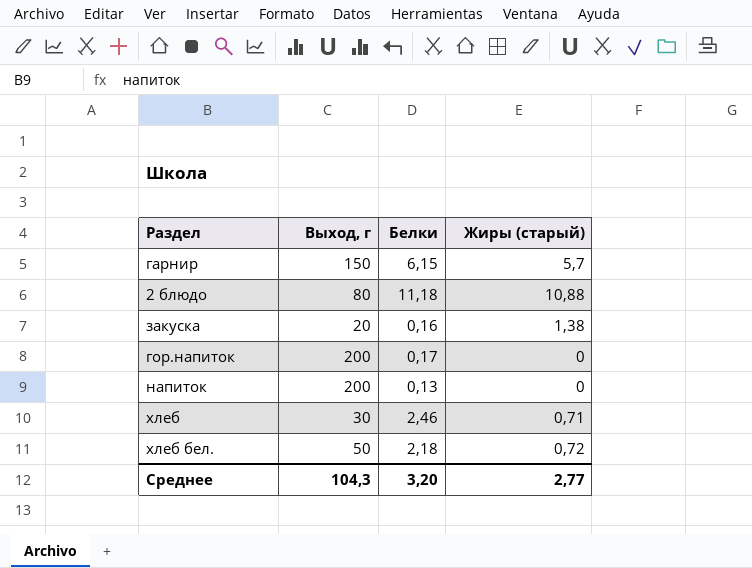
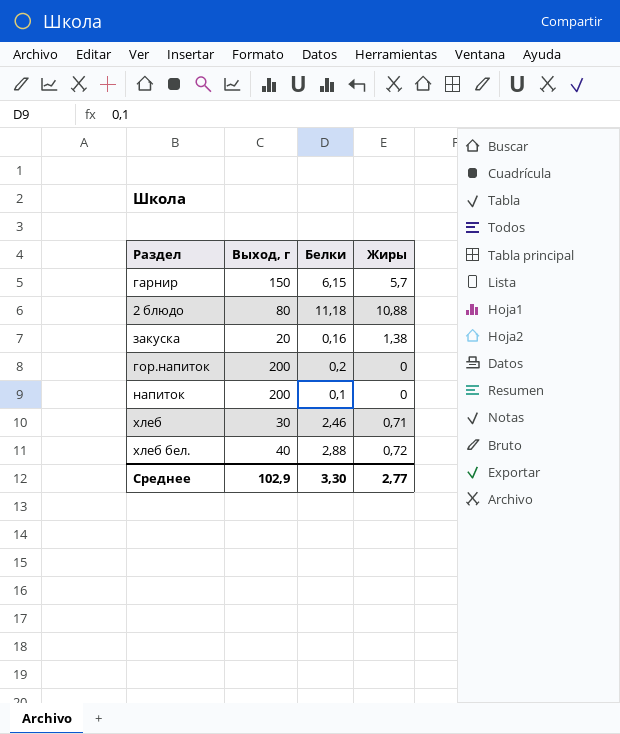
column name: Жиры (старый) -> Жиры
гор.напиток | Белки: 0,17 -> 0,2
напиток | Белки: 0,13 -> 0,1
хлеб бел. | Выход, г: 50 -> 40
хлеб бел. | Белки: 2,18 -> 2,88
Среднее | Выход, г: 104,3 -> 102,9
Среднее | Белки: 3,20 -> 3,30

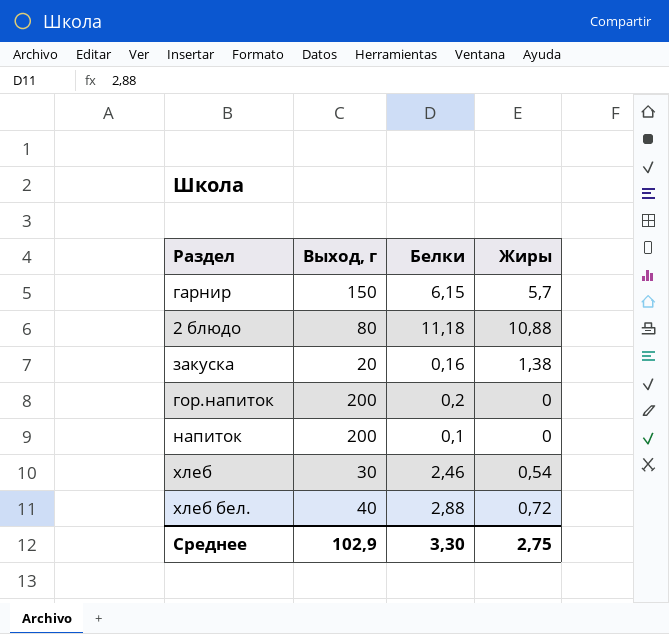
хлеб | Жиры: 0,71 -> 0,54
Среднее | Жиры: 2,77 -> 2,75

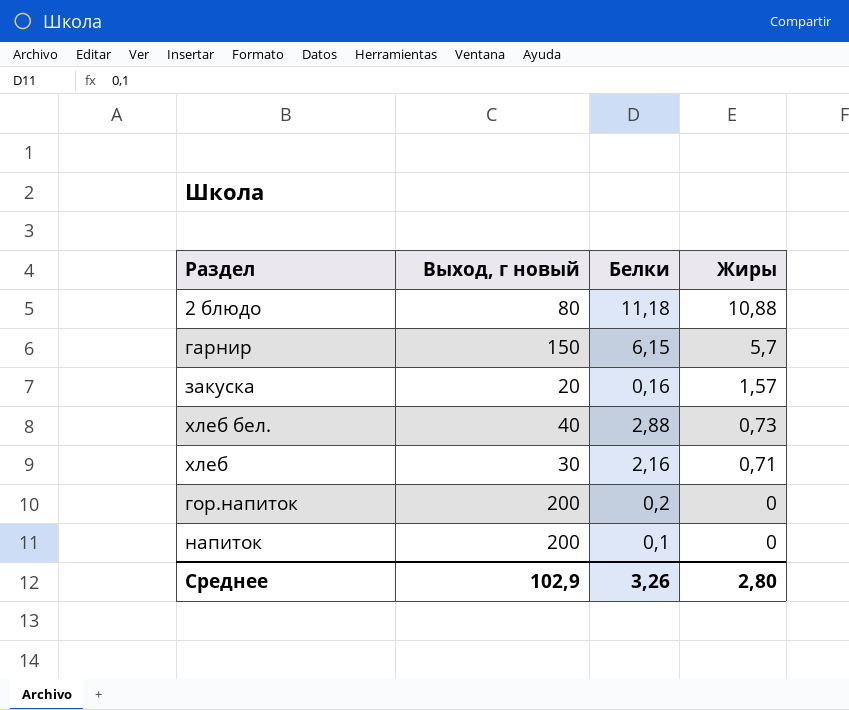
row order: none -> Жиры descending
column name: Выход, г -> Выход, г новый
закуска | Жиры: 1,38 -> 1,57
хлеб бел. | Жиры: 0,72 -> 0,73
хлеб | Белки: 2,46 -> 2,16
хлеб | Жиры: 0,54 -> 0,71
Среднее | Белки: 3,30 -> 3,26
Среднее | Жиры: 2,75 -> 2,80

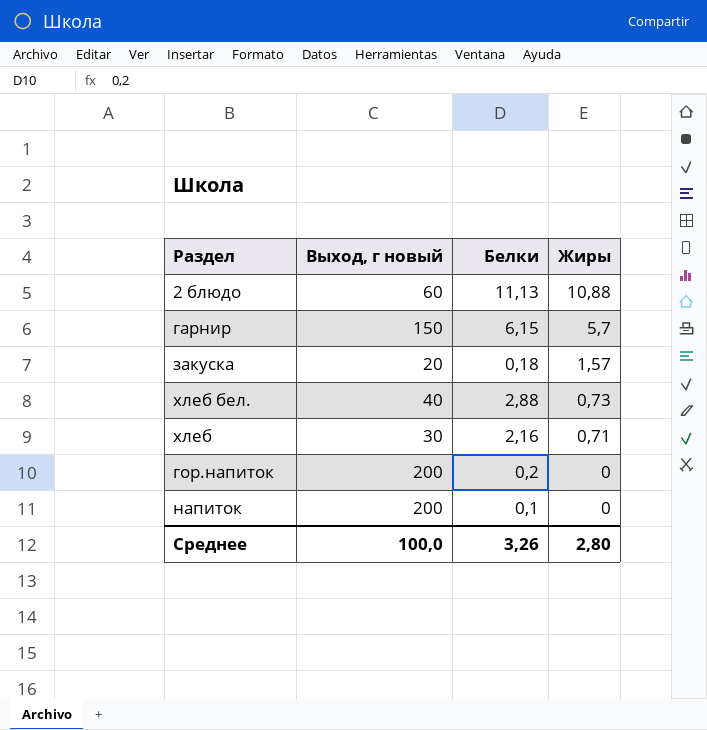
2 блюдо | Выход, г новый: 80 -> 60
2 блюдо | Белки: 11,18 -> 11,13
закуска | Белки: 0,16 -> 0,18
Среднее | Выход, г новый: 102,9 -> 100,0

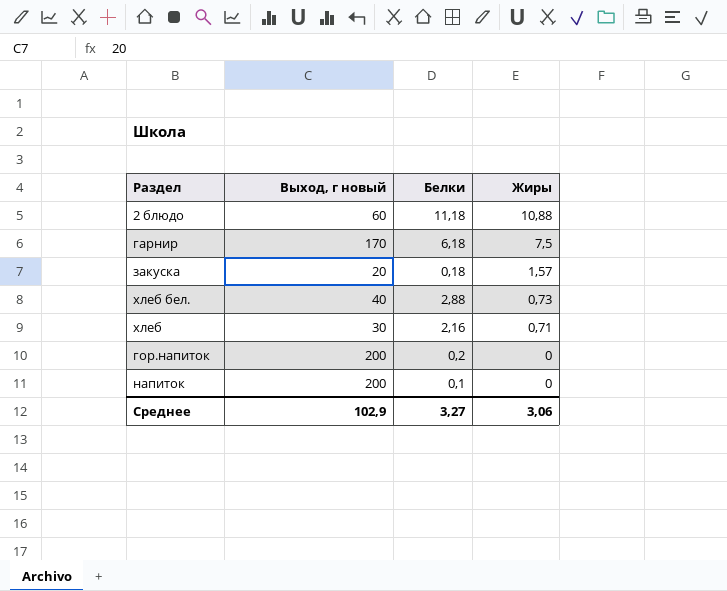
2 блюдо | Белки: 11,13 -> 11,18
гарнир | Выход, г новый: 150 -> 170
гарнир | Белки: 6,15 -> 6,18
гарнир | Жиры: 5,7 -> 7,5
Среднее | Выход, г новый: 100,0 -> 102,9
Среднее | Белки: 3,26 -> 3,27
Среднее | Жиры: 2,80 -> 3,06

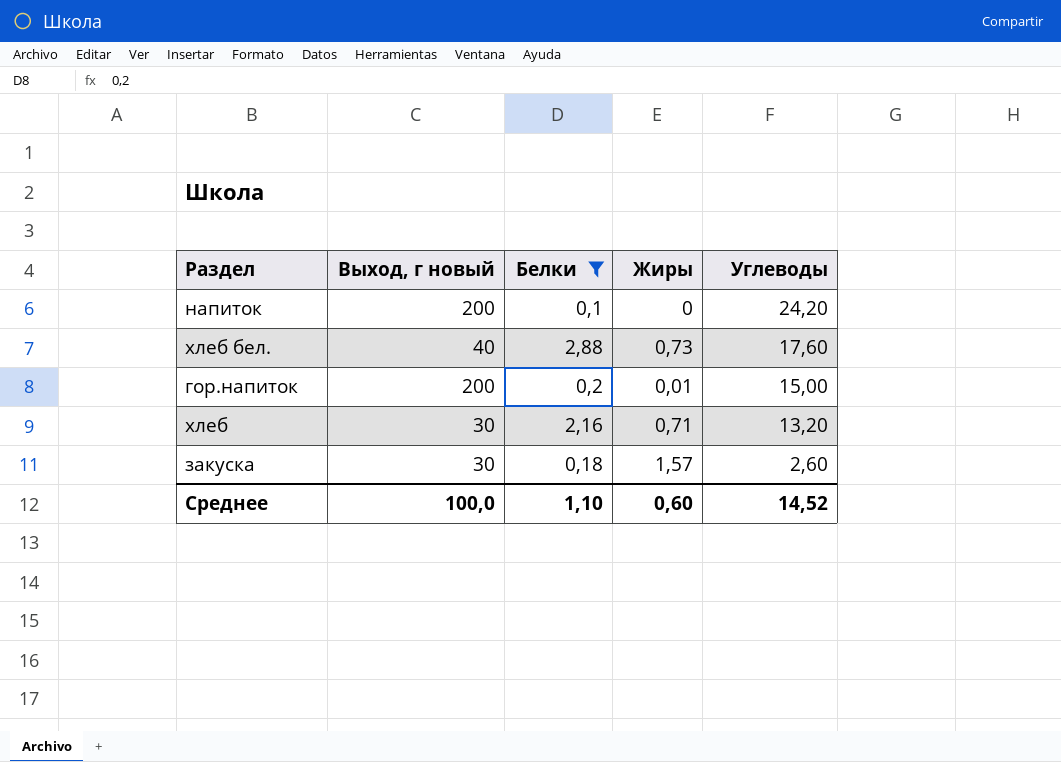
filter: none -> Белки <= 2,88
row order: Жиры descending -> Углеводы descending
column Углеводы | position: none -> 5
гор.напиток | Жиры: 0 -> 0,01
закуска | Выход, г новый: 20 -> 30
Среднее | Выход, г новый: 102,9 -> 100,0
Среднее | Белки: 3,27 -> 1,10
Среднее | Жиры: 3,06 -> 0,60

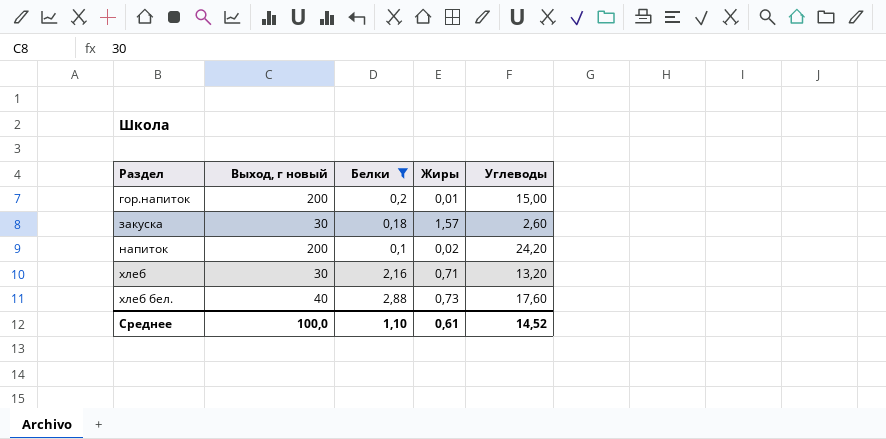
row order: Углеводы descending -> Раздел ascending
напиток | Жиры: 0 -> 0,02
Среднее | Жиры: 0,60 -> 0,61

